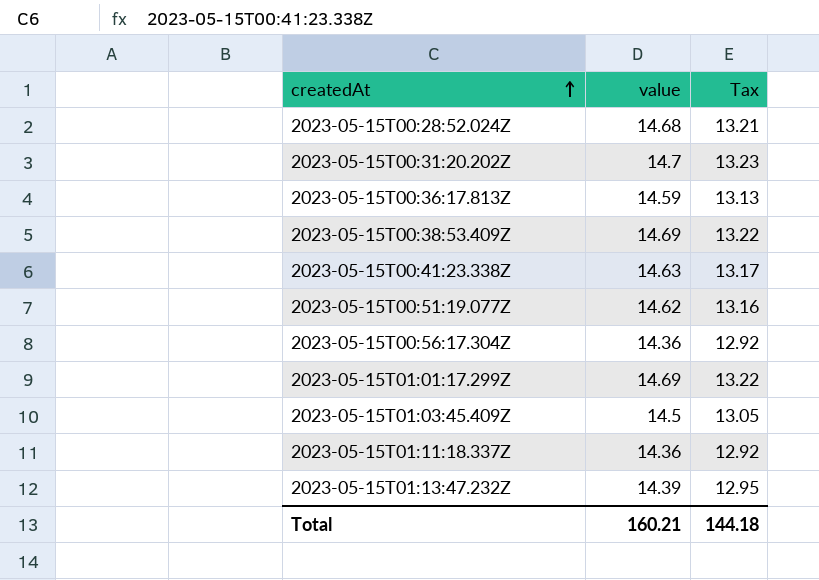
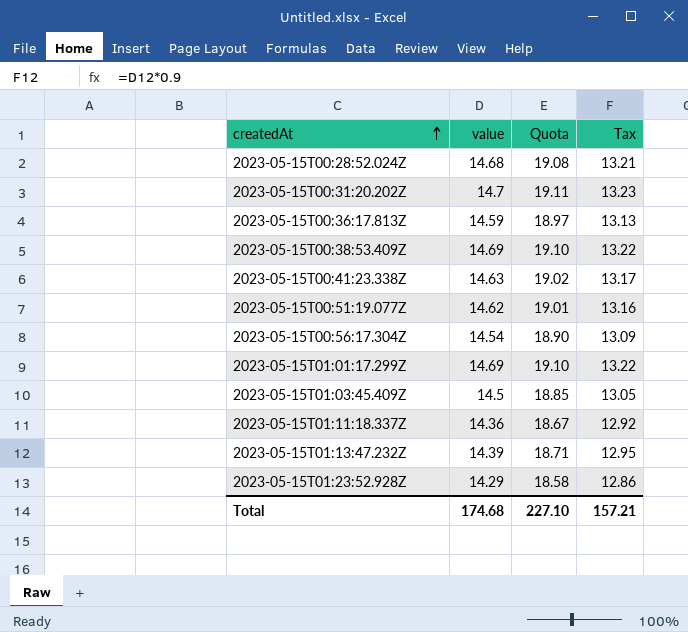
column Quota | formula: none -> [value] * 1.3
2023-05-15T00:56:17.304Z | value: 14.36 -> 14.54
2023-05-15T00:56:17.304Z | Tax: 12.92 -> 13.09
row 2023-05-15T01:23:52.928Z: none -> 14.29 | 18.58 | 12.86
Total | value: 160.21 -> 174.68
Total | Tax: 144.18 -> 157.21

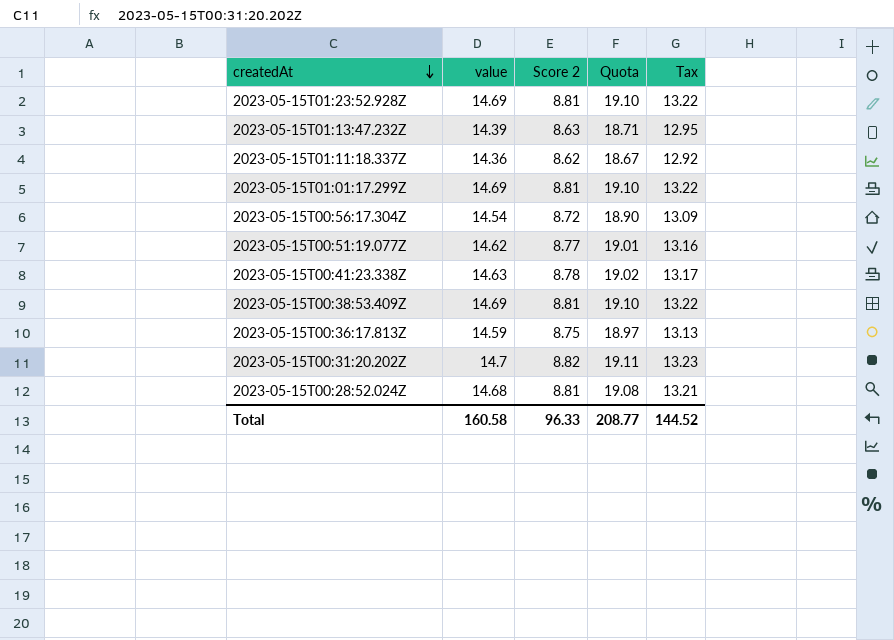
row order: createdAt ascending -> createdAt descending
column Score 2 | formula: none -> [value] * 0.6
row 2023-05-15T01:03:45.409Z: 14.5 | 18.85 | 13.05 -> none
2023-05-15T01:23:52.928Z | value: 14.29 -> 14.69
2023-05-15T01:23:52.928Z | Quota: 18.58 -> 19.10
2023-05-15T01:23:52.928Z | Tax: 12.86 -> 13.22
Total | value: 174.68 -> 160.58
Total | Quota: 227.10 -> 208.77
Total | Tax: 157.21 -> 144.52

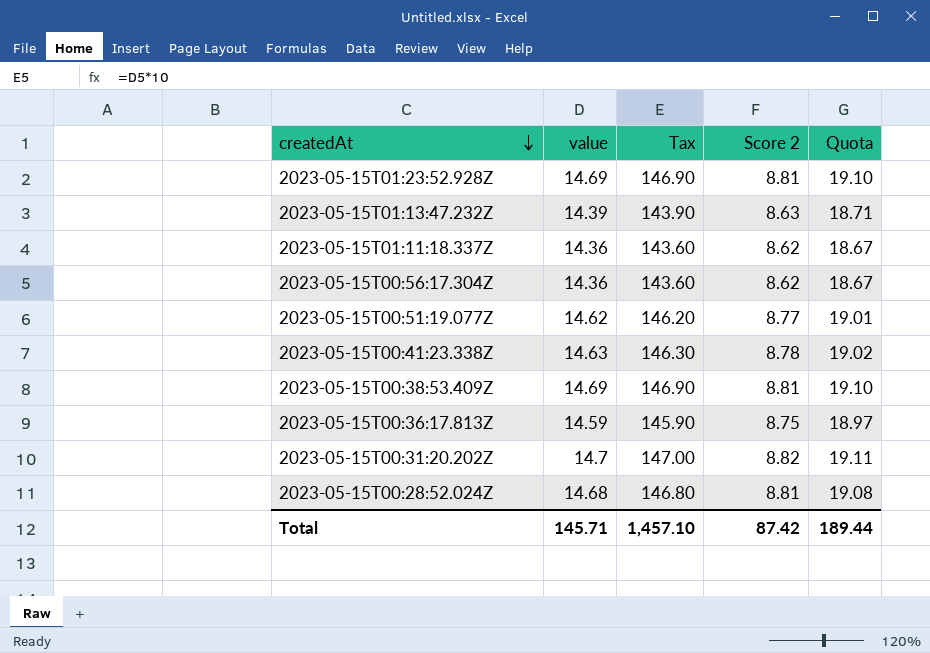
column Tax | formula: [value] * 0.9 -> [value] * 10
column Tax | position: 5 -> 3
row 2023-05-15T01:01:17.299Z: 14.69 | 8.81 | 19.10 | 13.22 -> none
2023-05-15T00:56:17.304Z | value: 14.54 -> 14.36
2023-05-15T00:56:17.304Z | Score 2: 8.72 -> 8.62
2023-05-15T00:56:17.304Z | Quota: 18.90 -> 18.67
Total | value: 160.58 -> 145.71
Total | Tax: 144.52 -> 1,457.10
Total | Score 2: 96.33 -> 87.42
Total | Quota: 208.77 -> 189.44

